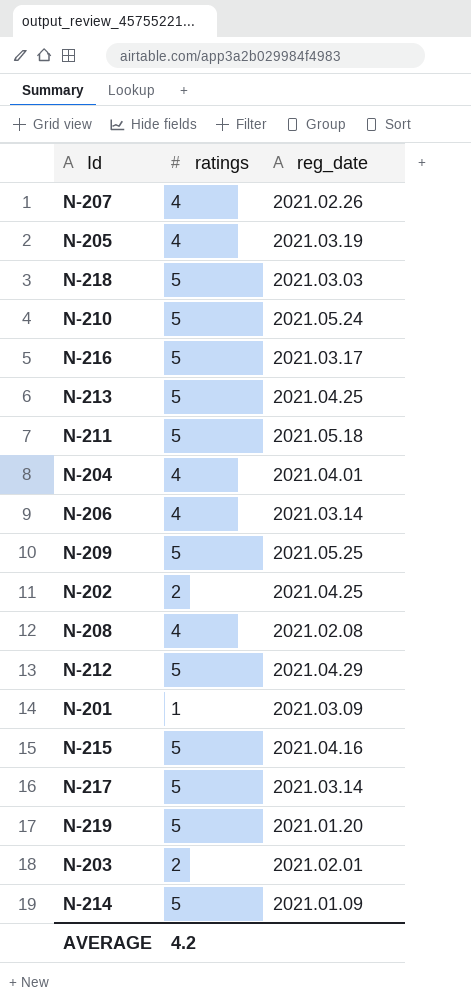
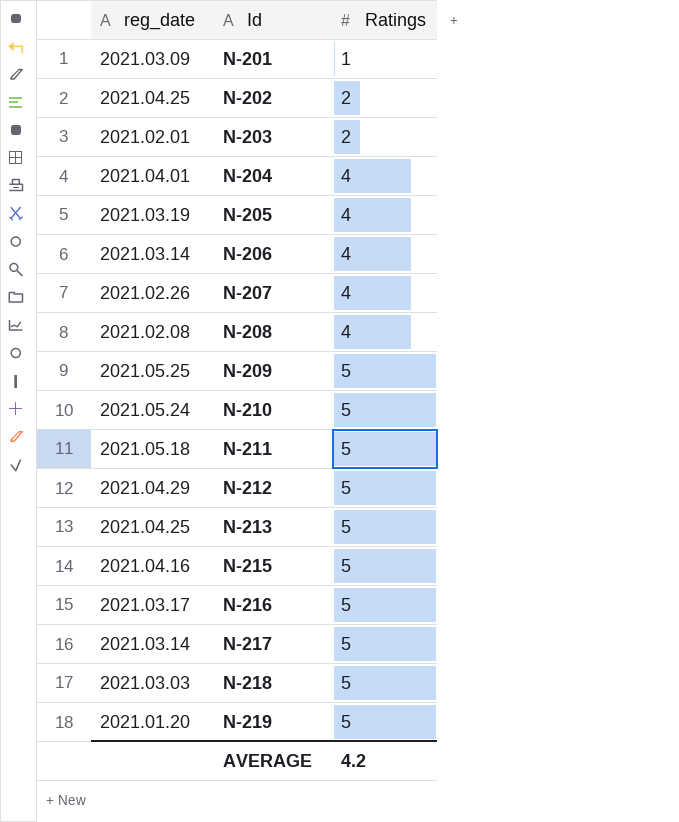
row order: none -> Id ascending
column reg_date | position: 3 -> 1
column name: ratings -> Ratings
row N-214: 5 | 2021.01.09 -> none

